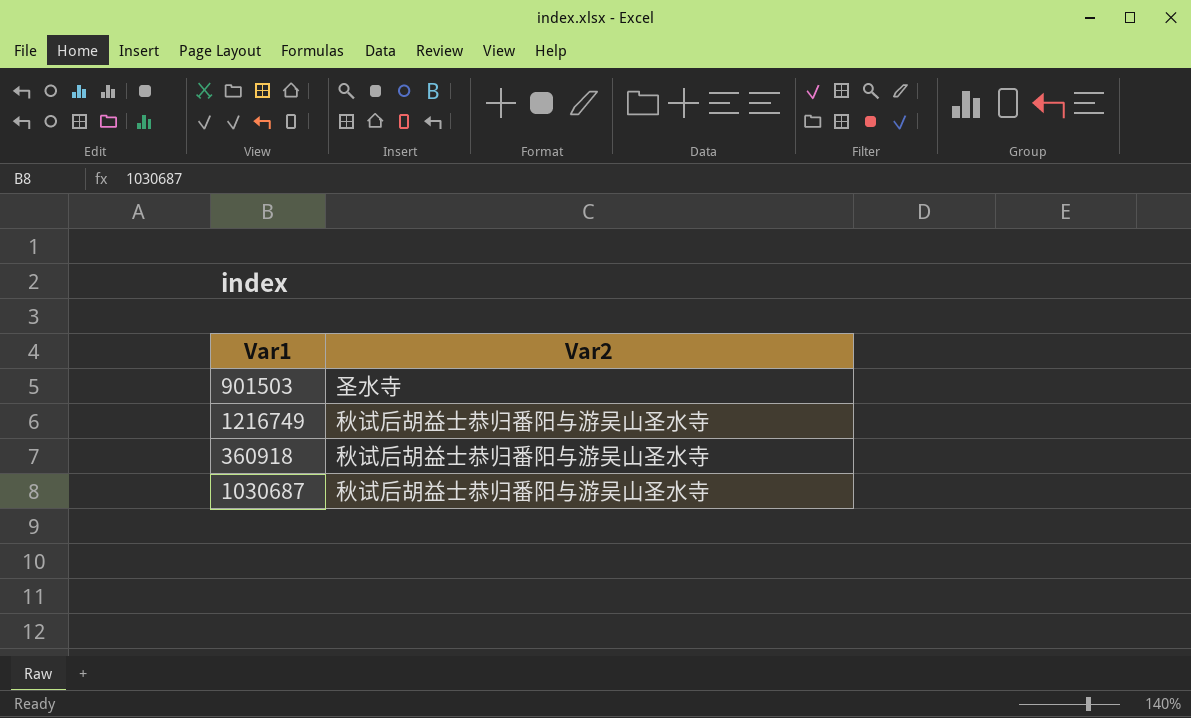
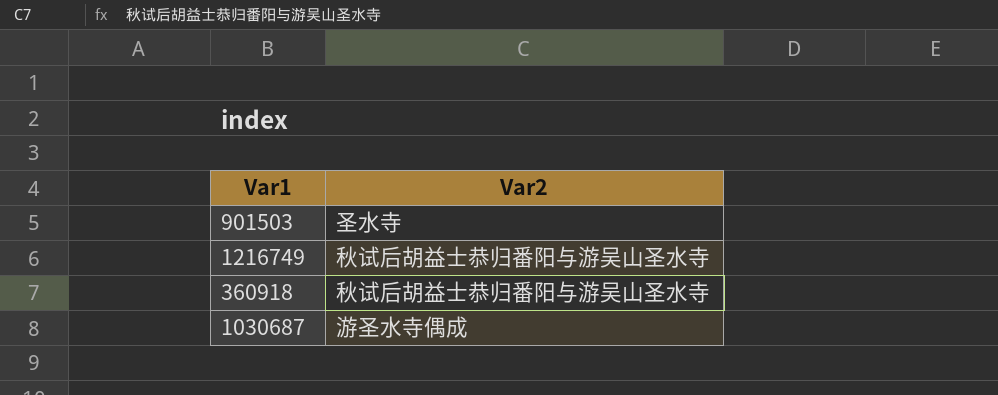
1030687 | Var2: 秋试后胡益士恭归番阳与游吴山圣水寺 -> 游圣水寺偶成

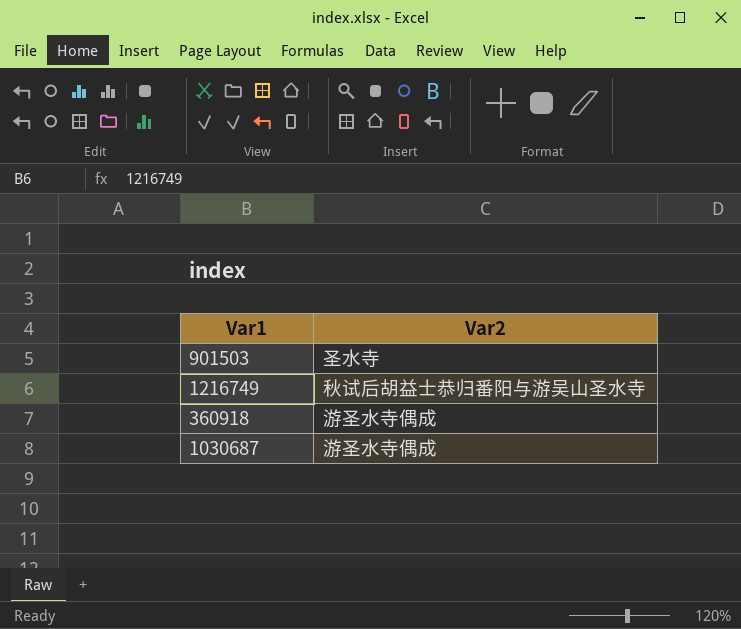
360918 | Var2: 秋试后胡益士恭归番阳与游吴山圣水寺 -> 游圣水寺偶成

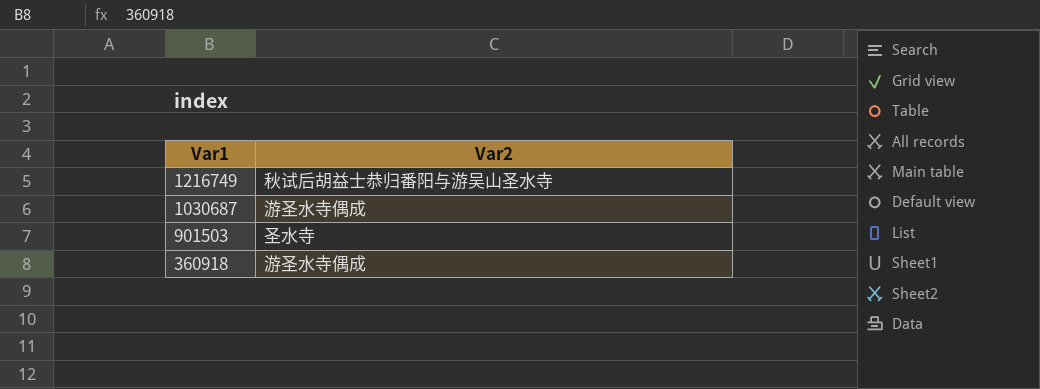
row order: none -> Var1 descending

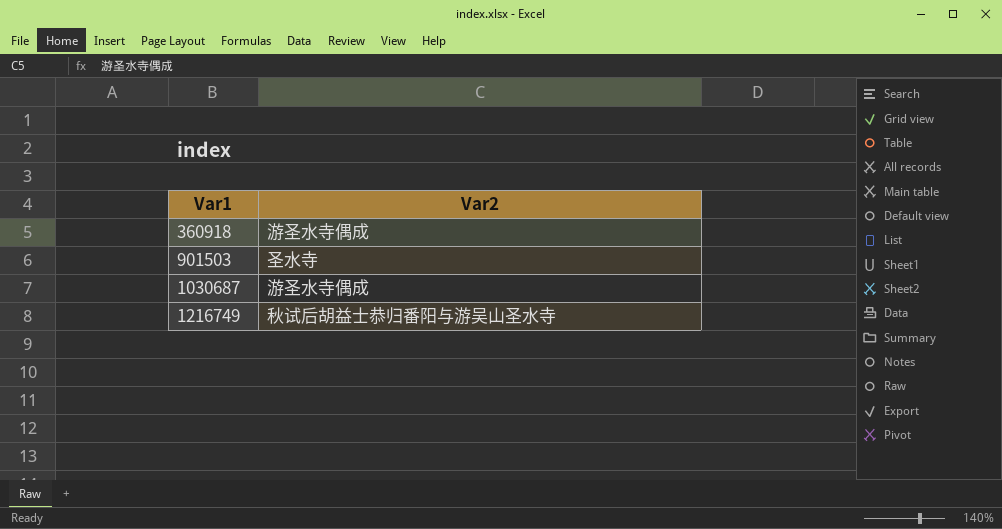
row order: Var1 descending -> Var1 ascending

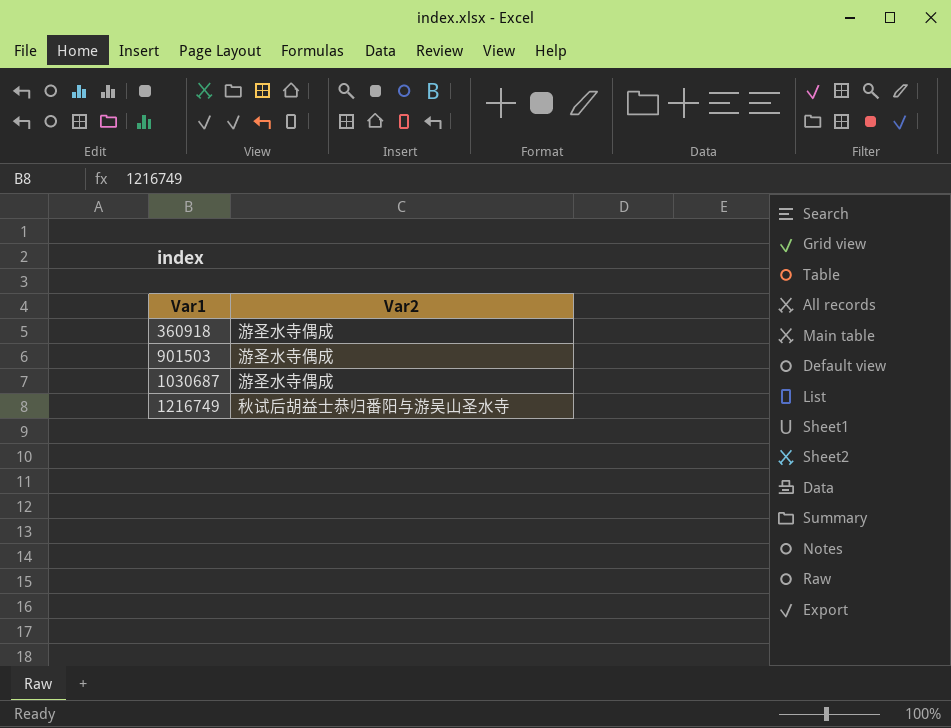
901503 | Var2: 圣水寺 -> 游圣水寺偶成

